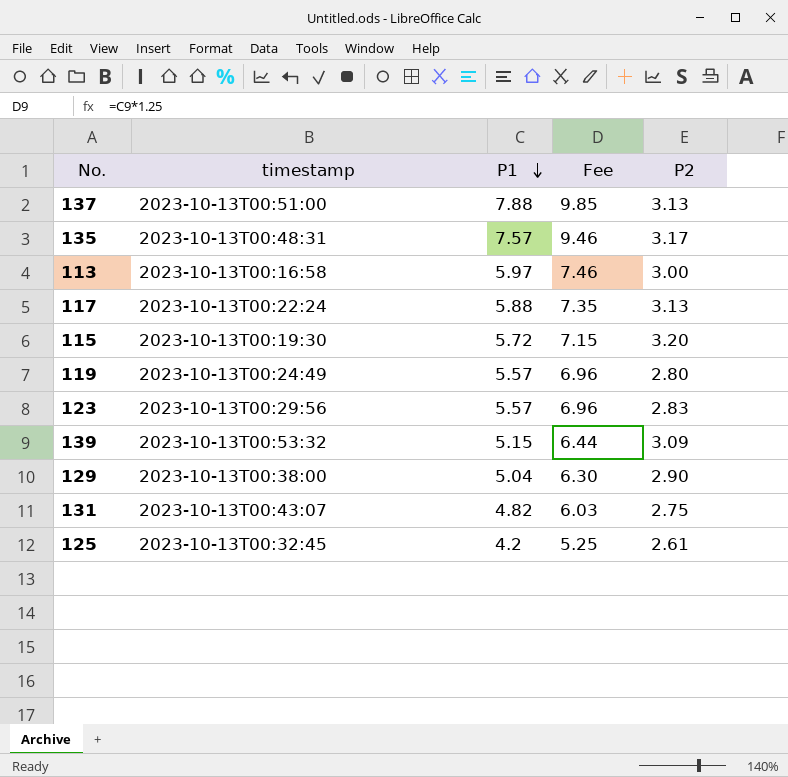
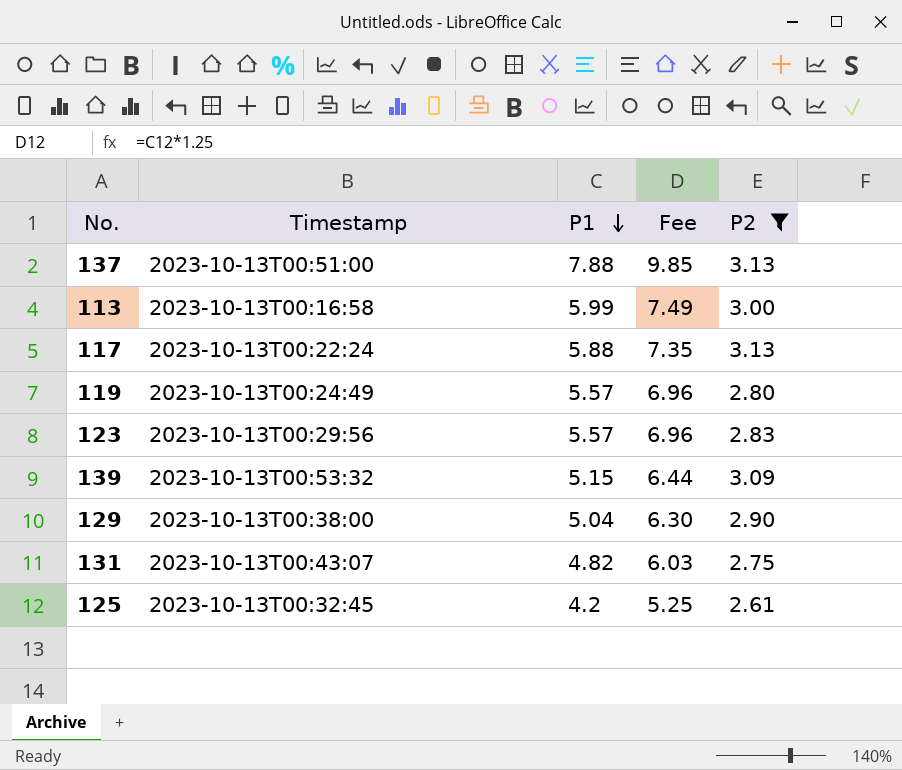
filter: none -> P2 <= 3.13
column name: timestamp -> Timestamp
113 | P1: 5.97 -> 5.99
113 | Fee: 7.46 -> 7.49

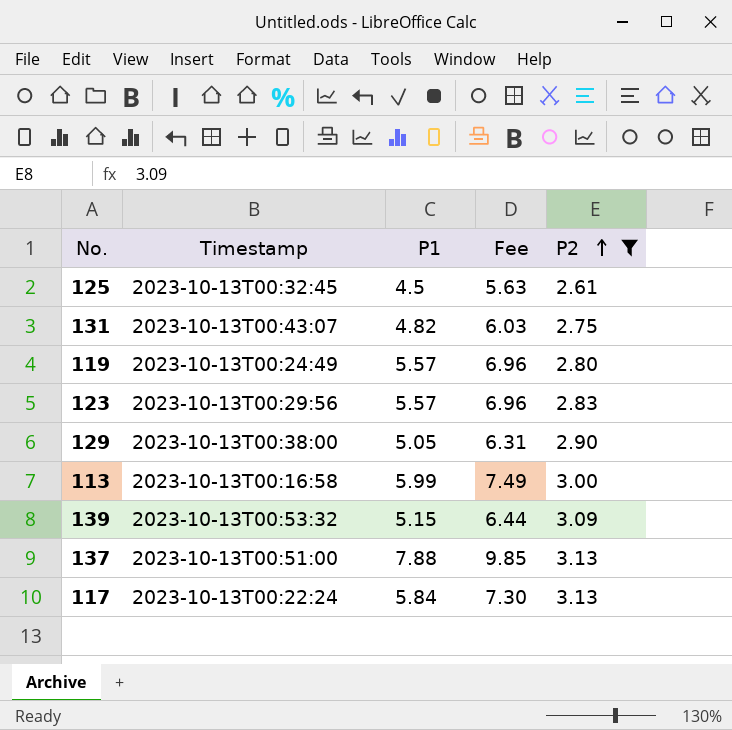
row order: P1 descending -> P2 ascending
125 | P1: 4.2 -> 4.5
125 | Fee: 5.25 -> 5.63
129 | P1: 5.04 -> 5.05
129 | Fee: 6.30 -> 6.31
117 | P1: 5.88 -> 5.84
117 | Fee: 7.35 -> 7.30

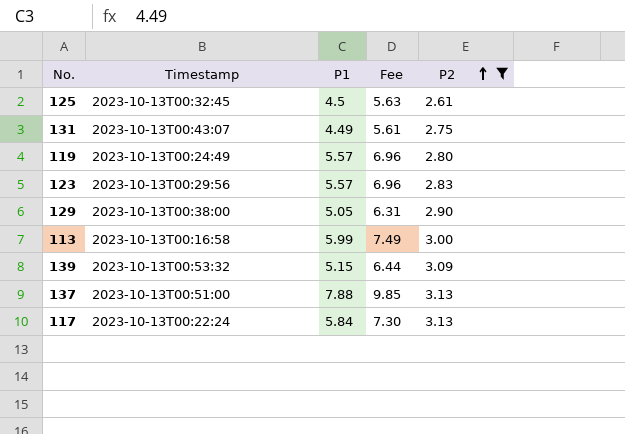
131 | P1: 4.82 -> 4.49
131 | Fee: 6.03 -> 5.61

